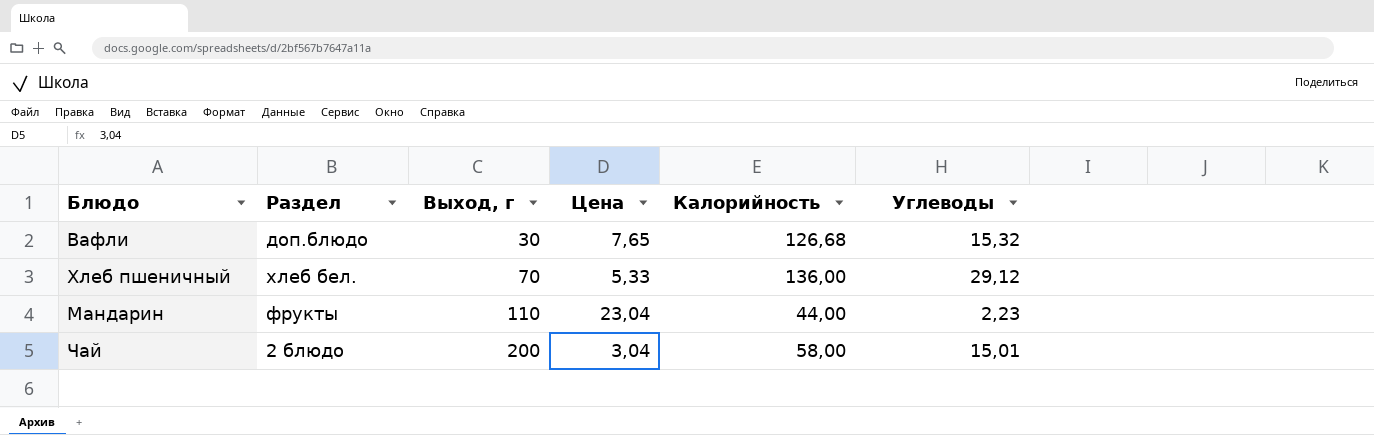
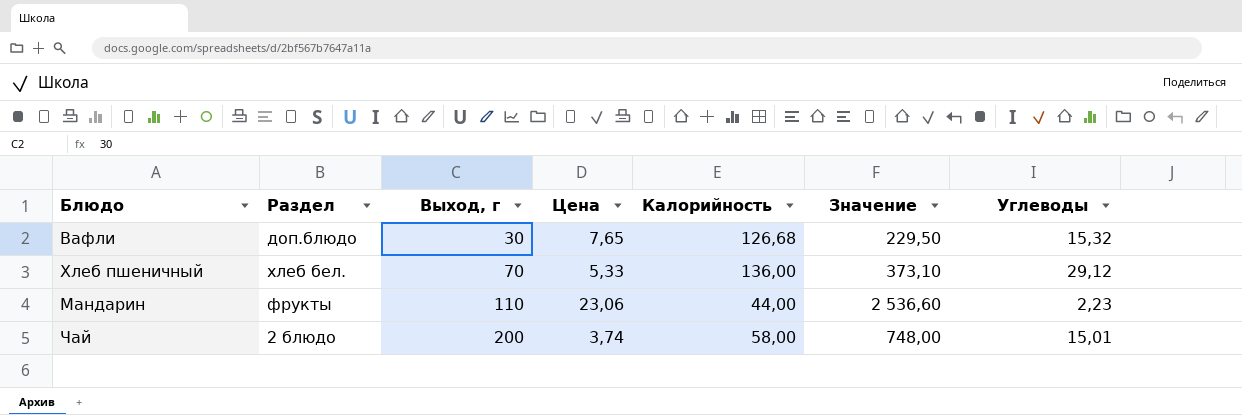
column Значение | formula: none -> [Выход, г] * [Цена]
Мандарин | Цена: 23,04 -> 23,06
Чай | Цена: 3,04 -> 3,74

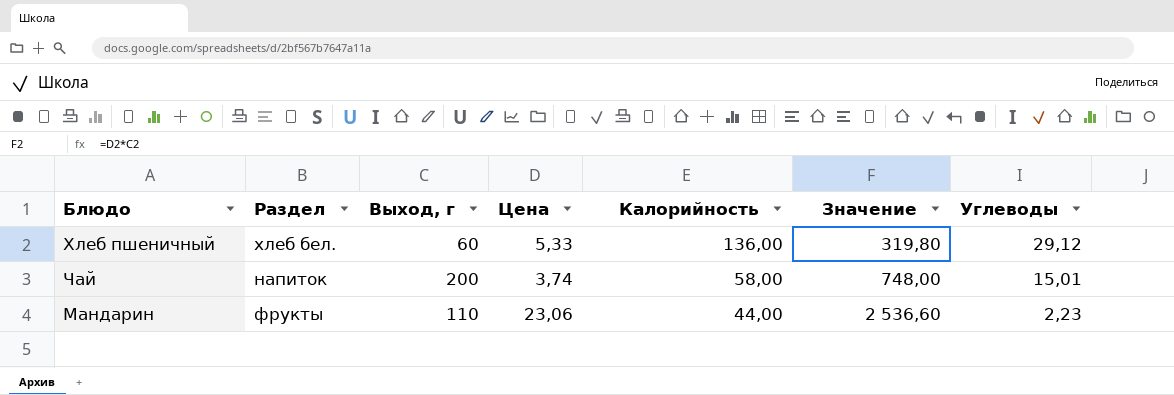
row order: Выход, г ascending -> Калорийность descending
row Вафли: доп.блюдо | 30 | 7,65 | 126,68 | 229,50 | 15,32 -> none
Хлеб пшеничный | Выход, г: 70 -> 60
Хлеб пшеничный | Значение: 373,10 -> 319,80
Чай | Раздел: 2 блюдо -> напиток

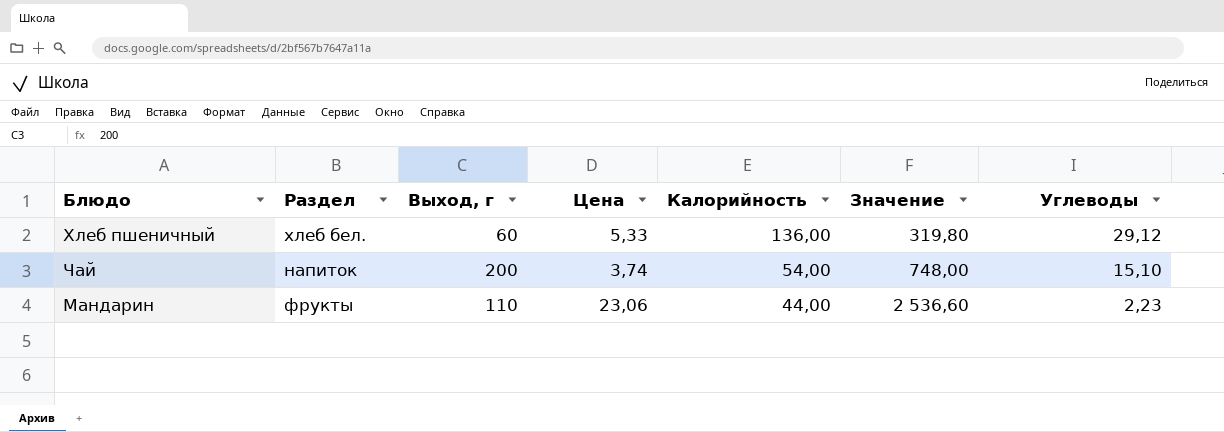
Чай | Калорийность: 58,00 -> 54,00
Чай | Углеводы: 15,01 -> 15,10

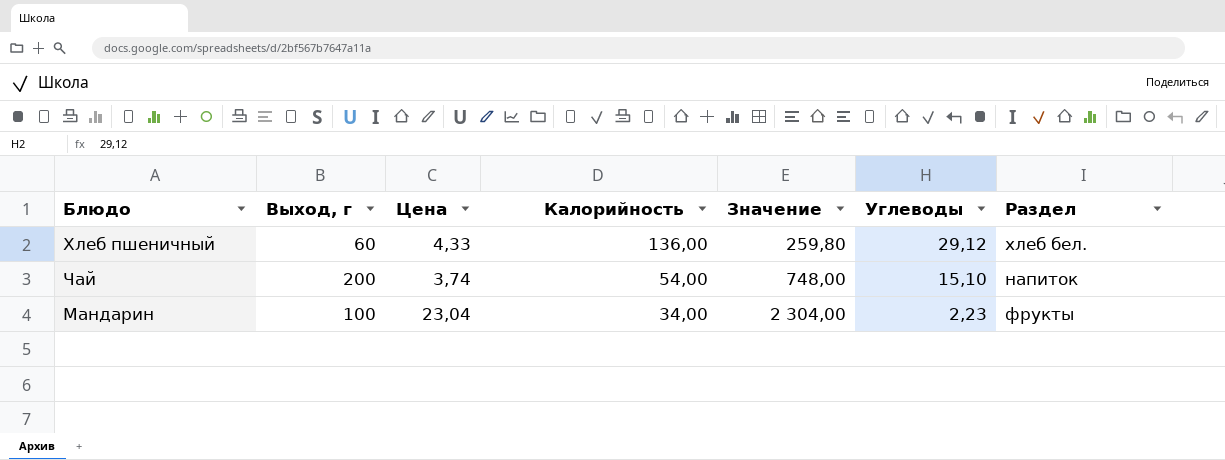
column Раздел | position: 2 -> 7
Хлеб пшеничный | Цена: 5,33 -> 4,33
Хлеб пшеничный | Значение: 319,80 -> 259,80
Мандарин | Выход, г: 110 -> 100
Мандарин | Цена: 23,06 -> 23,04
Мандарин | Калорийность: 44,00 -> 34,00
Мандарин | Значение: 2 536,60 -> 2 304,00

